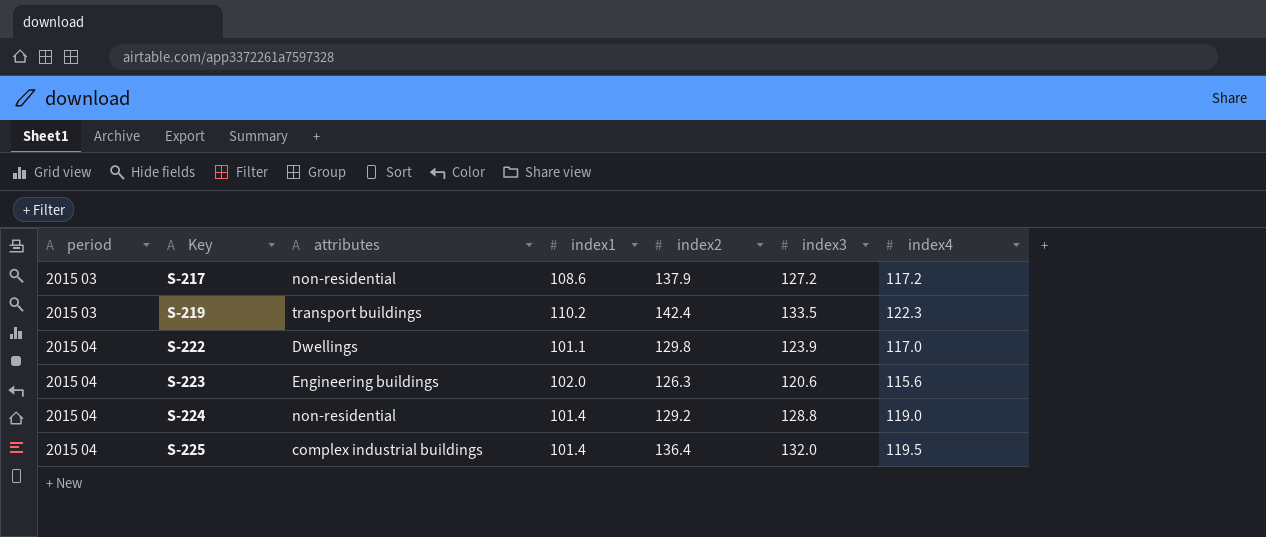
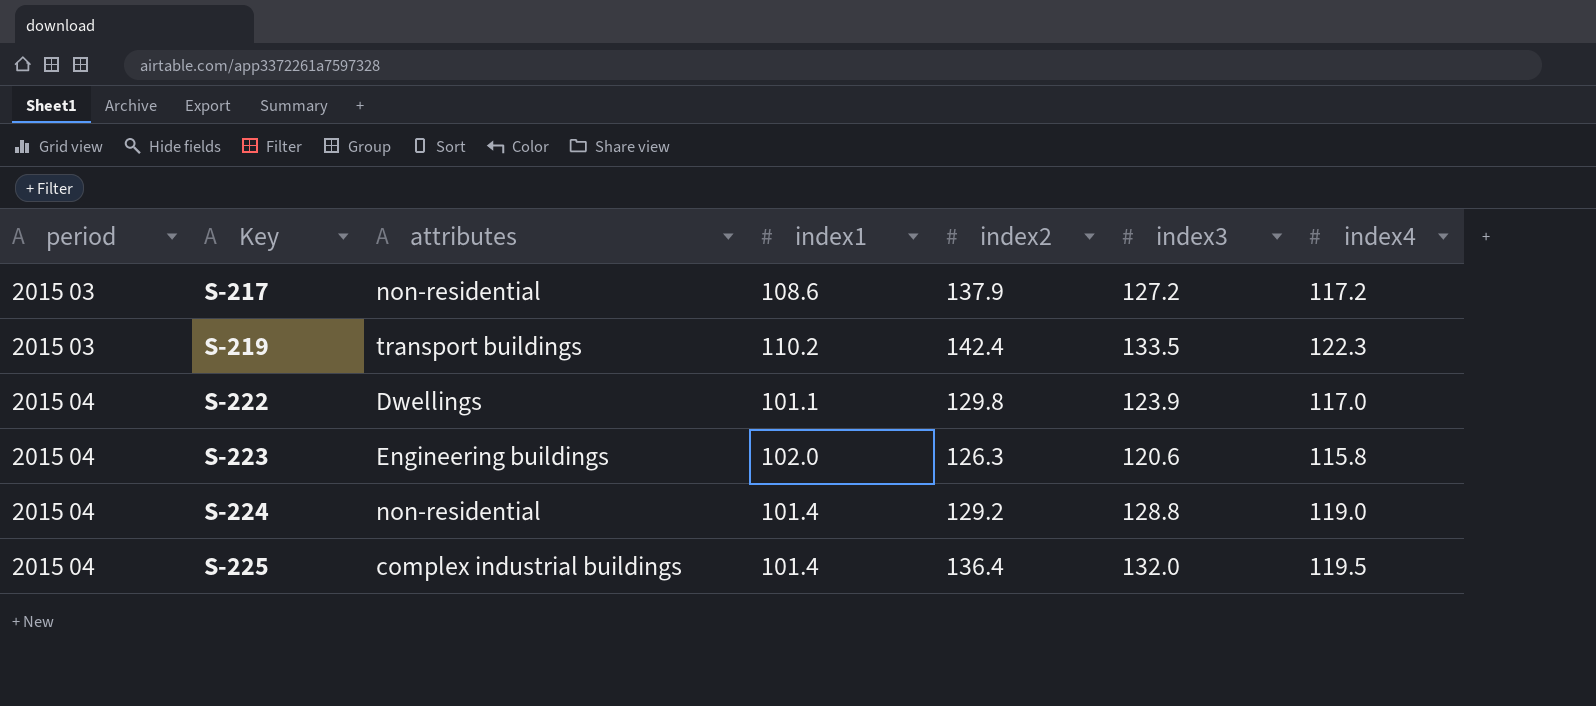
S-223 | index4: 115.6 -> 115.8

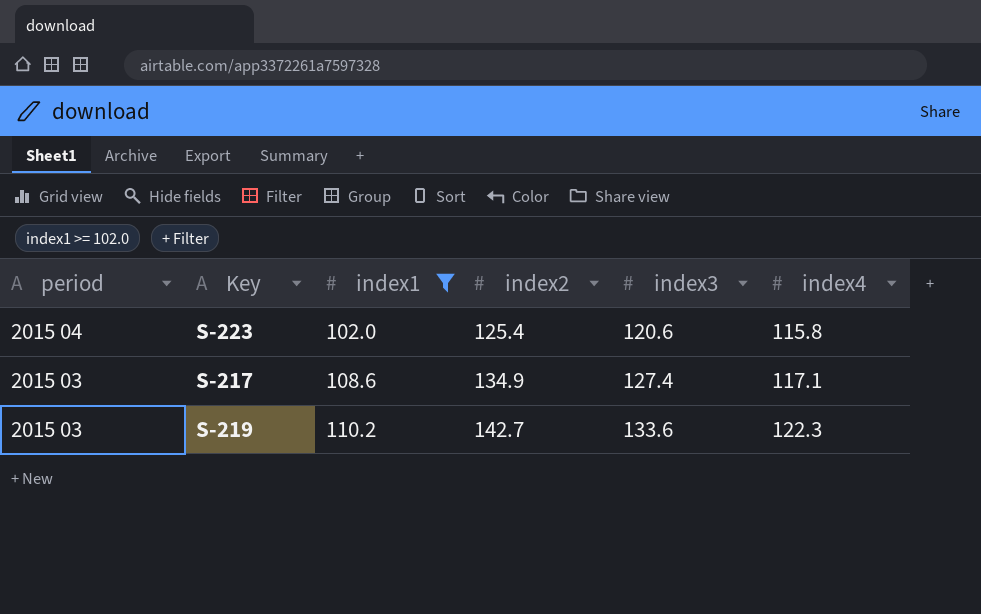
filter: none -> index1 >= 102.0
row order: period ascending -> period descending
column attributes | position: 3 -> none
S-223 | index2: 126.3 -> 125.4
S-217 | index2: 137.9 -> 134.9
S-217 | index3: 127.2 -> 127.4
S-217 | index4: 117.2 -> 117.1
S-219 | index2: 142.4 -> 142.7
S-219 | index3: 133.5 -> 133.6

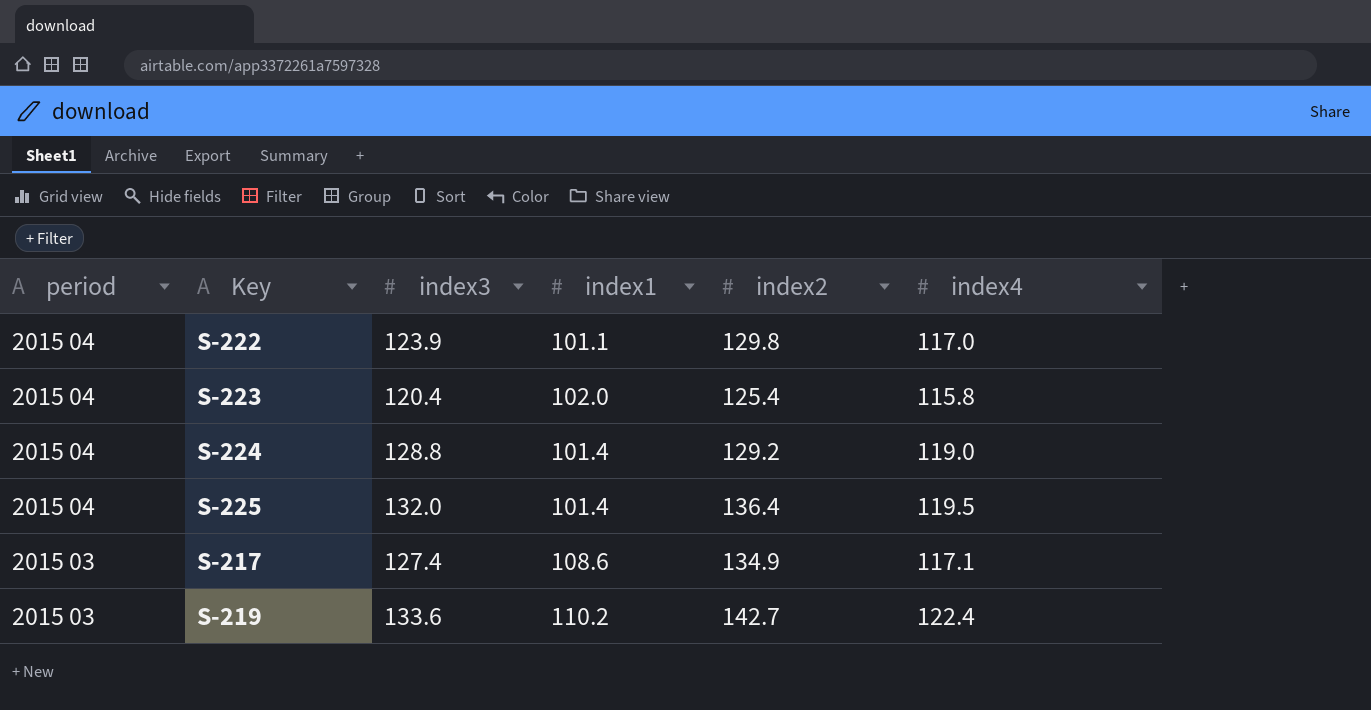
filter: index1 >= 102.0 -> none
column index3 | position: 5 -> 3
S-223 | index3: 120.6 -> 120.4
S-219 | index4: 122.3 -> 122.4

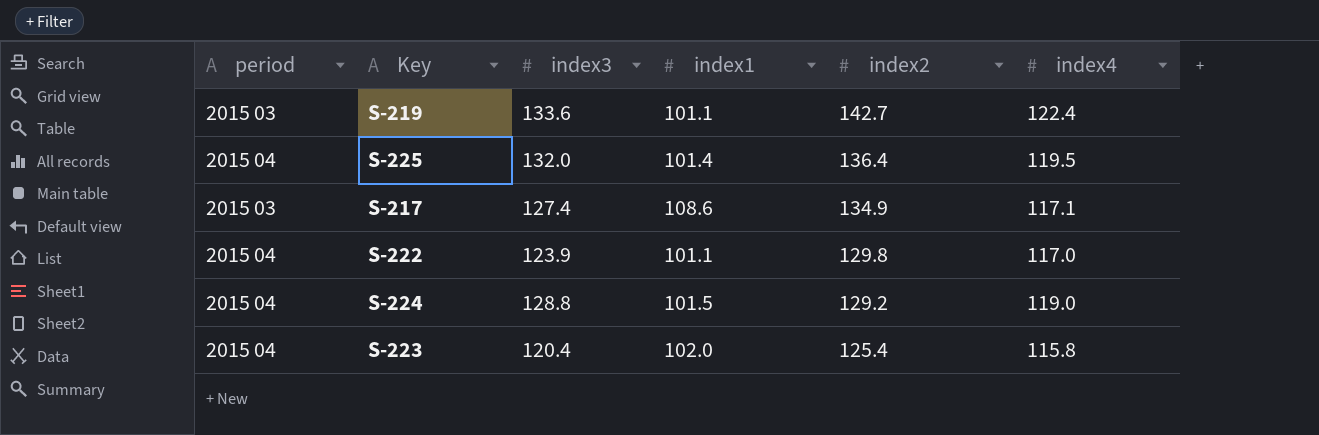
row order: period descending -> index2 descending
S-219 | index1: 110.2 -> 101.1
S-224 | index1: 101.4 -> 101.5

